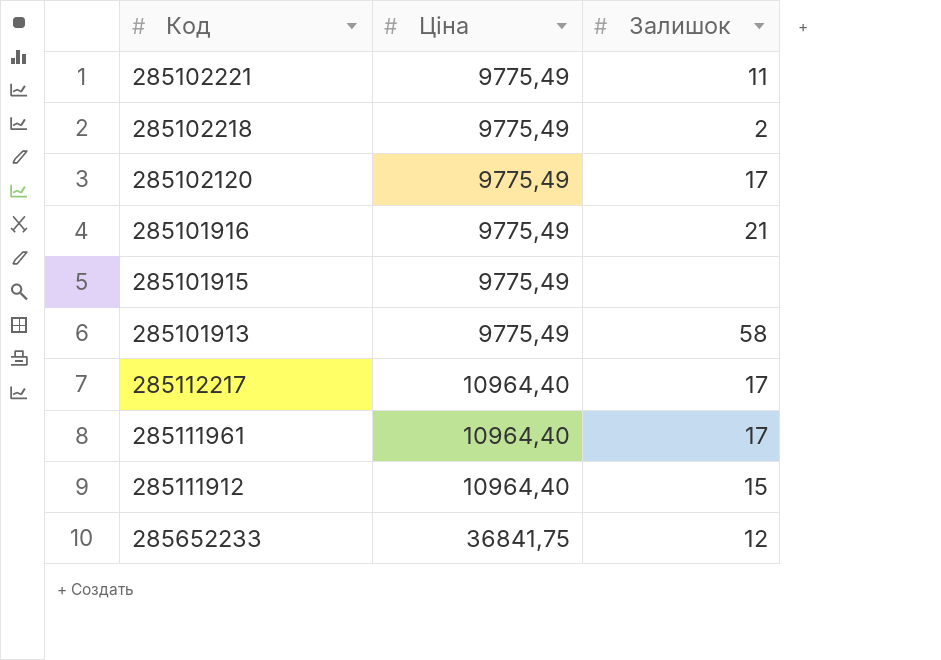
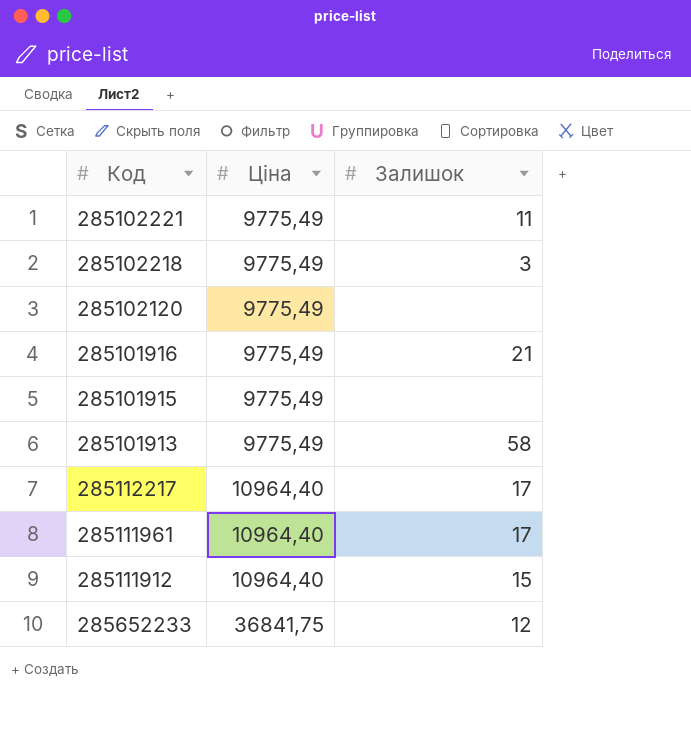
285102218 | Залишок: 2 -> 3
285102120 | Залишок: 17 -> none

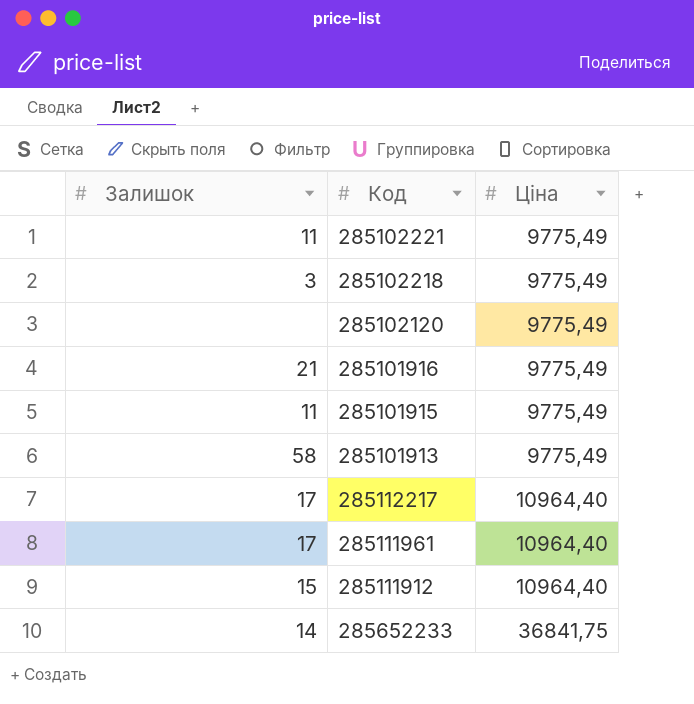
column Залишок | position: 3 -> 1
285101915 | Залишок: none -> 11
285652233 | Залишок: 12 -> 14

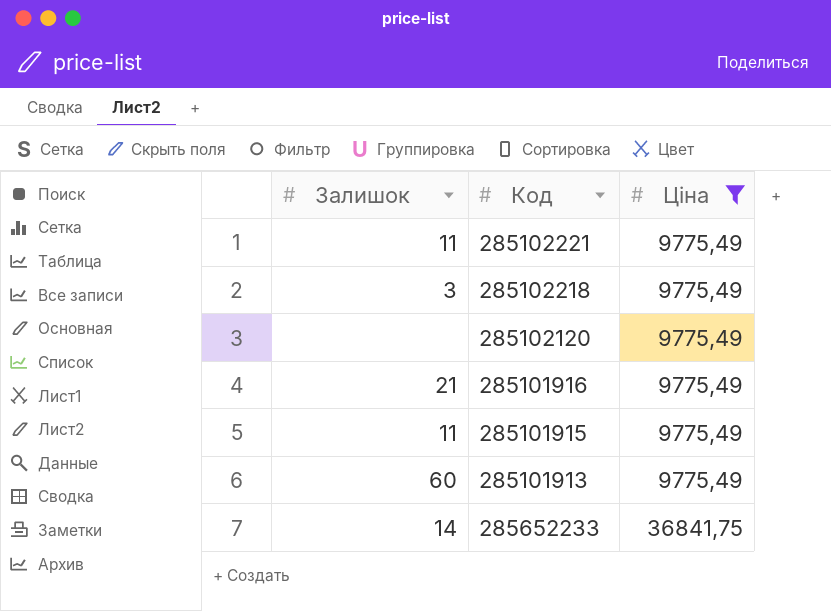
filter: none -> Ціна != 10964,40
285101913 | Залишок: 58 -> 60

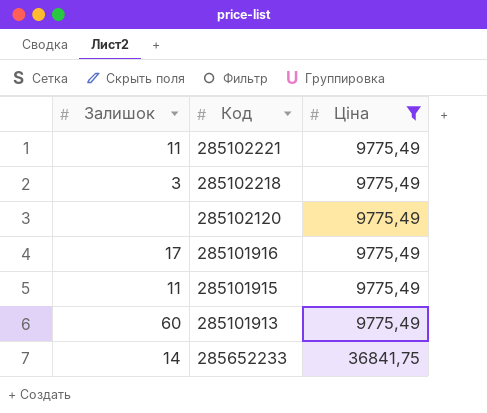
285101916 | Залишок: 21 -> 17

